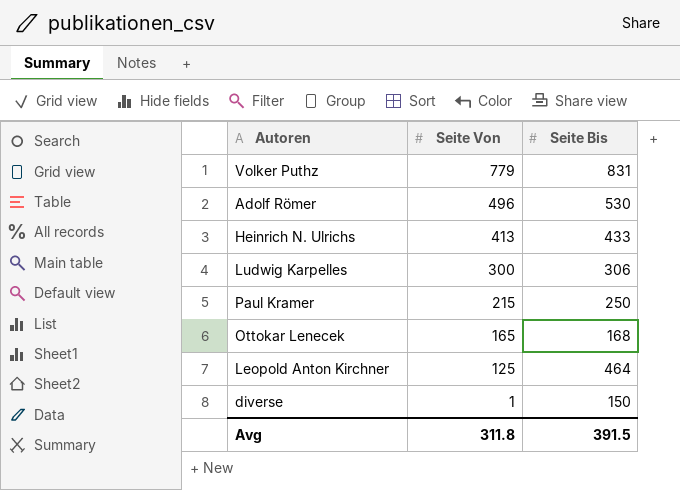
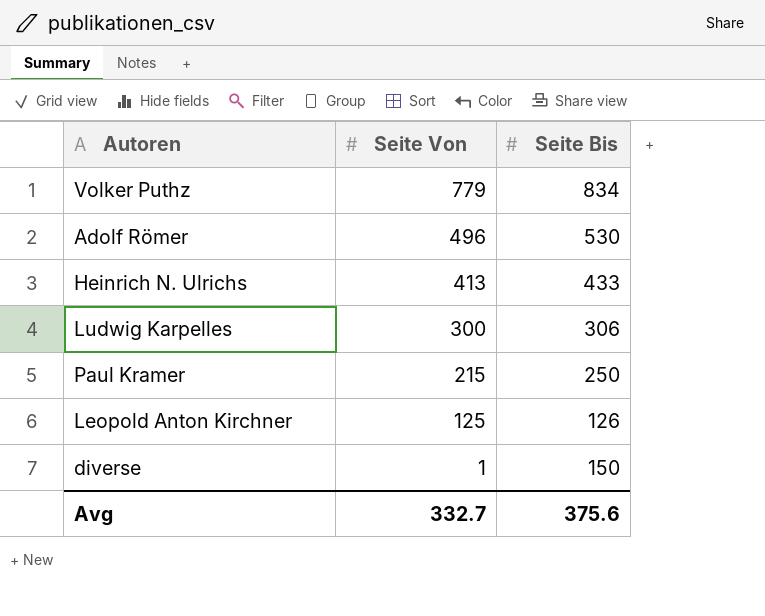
row Ottokar Lenecek: 165 | 168 -> none
Volker Puthz | Seite Bis: 831 -> 834
Leopold Anton Kirchner | Seite Bis: 464 -> 126
Avg | Seite Von: 311.8 -> 332.7
Avg | Seite Bis: 391.5 -> 375.6

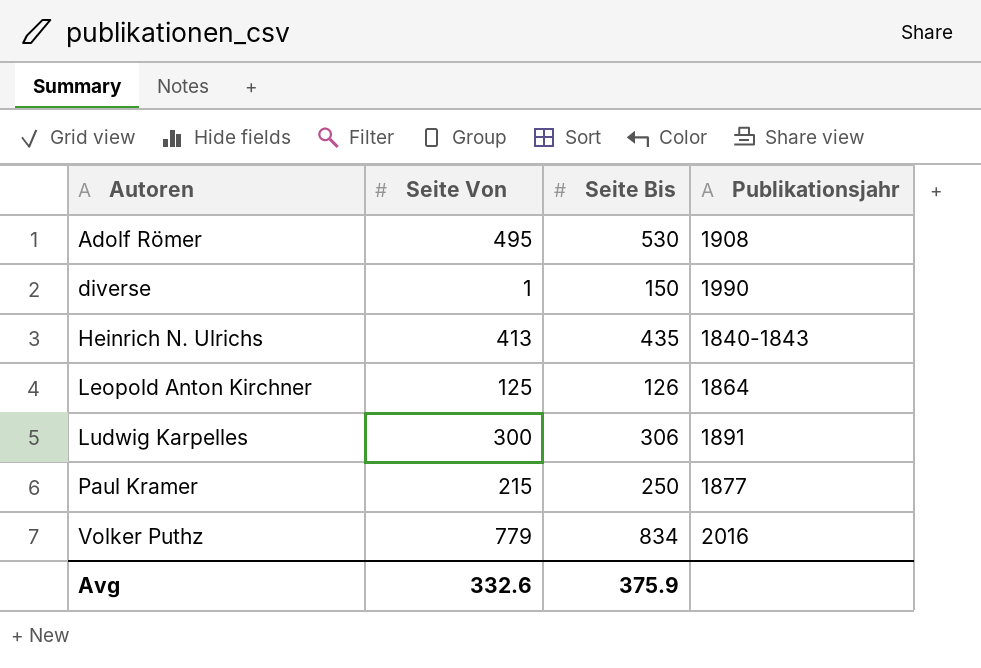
row order: Seite Von descending -> Autoren ascending
column Publikationsjahr | position: none -> 4
Adolf Römer | Seite Von: 496 -> 495
Heinrich N. Ulrichs | Seite Bis: 433 -> 435
Avg | Seite Von: 332.7 -> 332.6
Avg | Seite Bis: 375.6 -> 375.9

